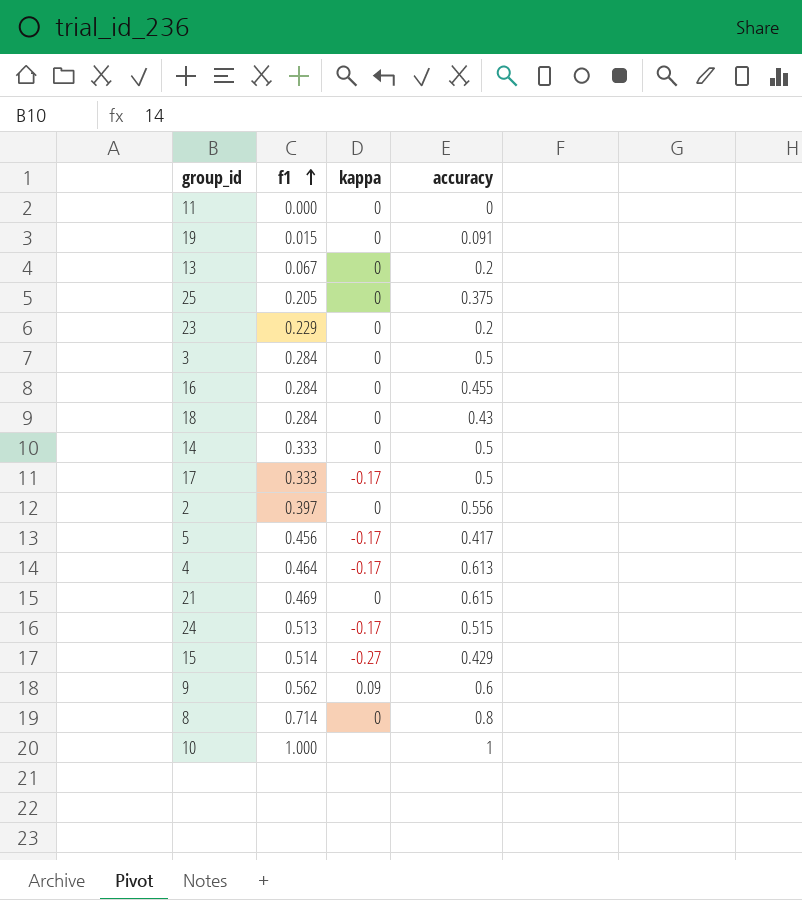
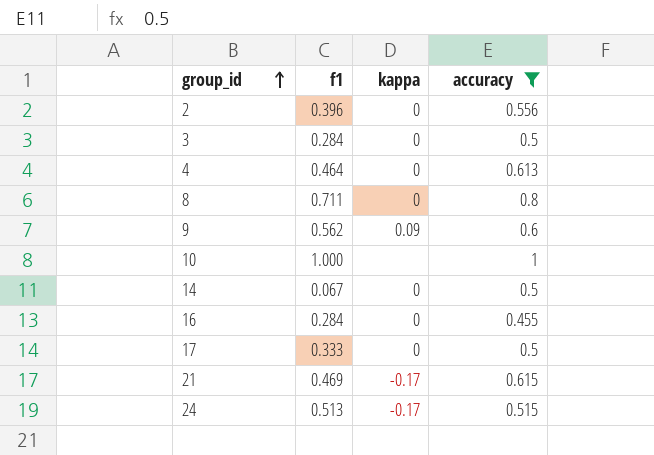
filter: none -> accuracy >= 0.455
row order: f1 ascending -> group_id ascending
2 | f1: 0.397 -> 0.396
4 | kappa: -0.17 -> 0
8 | f1: 0.714 -> 0.711
14 | f1: 0.333 -> 0.067
17 | kappa: -0.17 -> 0
21 | kappa: 0 -> -0.17

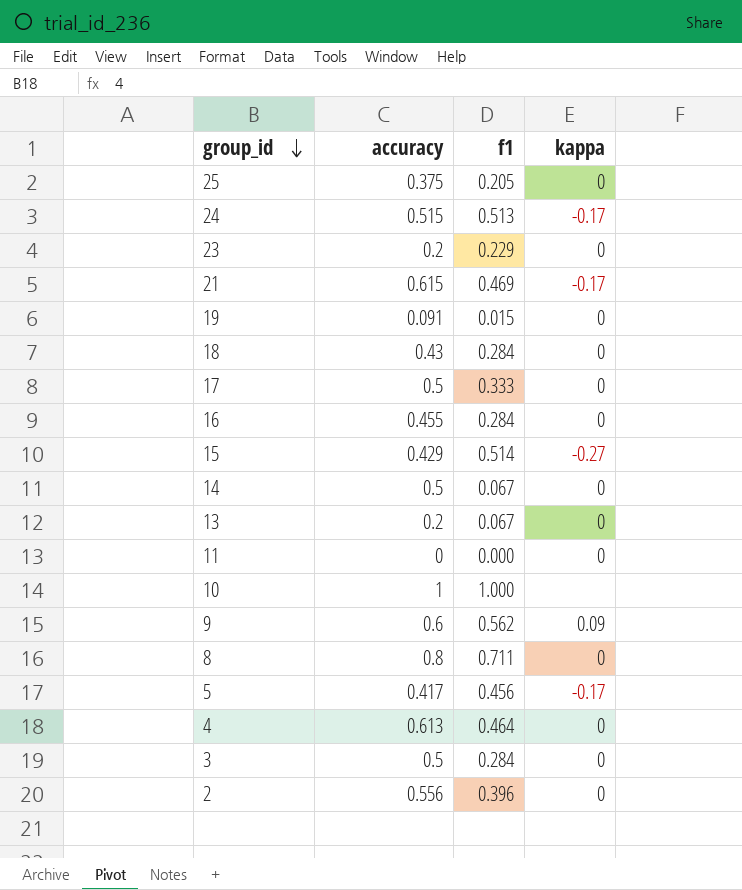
filter: accuracy >= 0.455 -> none
row order: group_id ascending -> group_id descending
column accuracy | position: 4 -> 2

